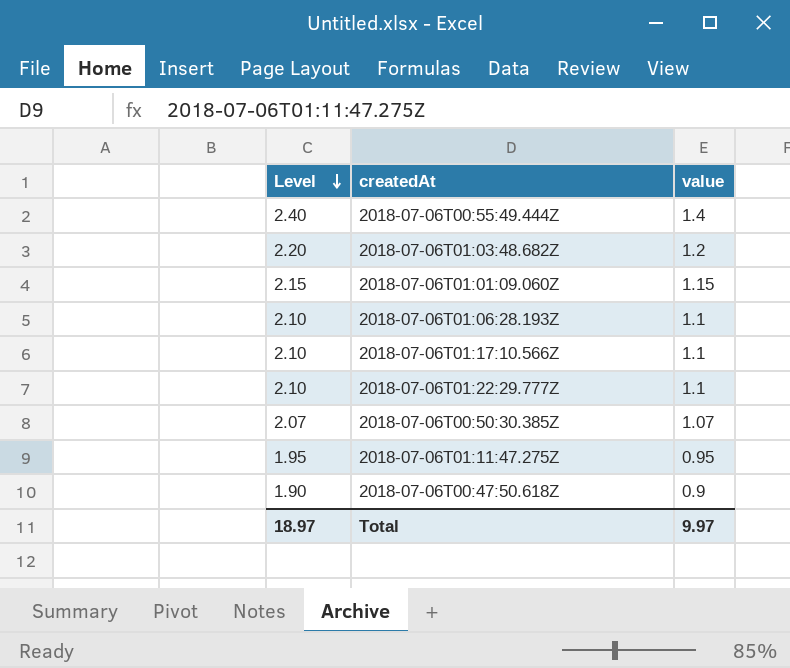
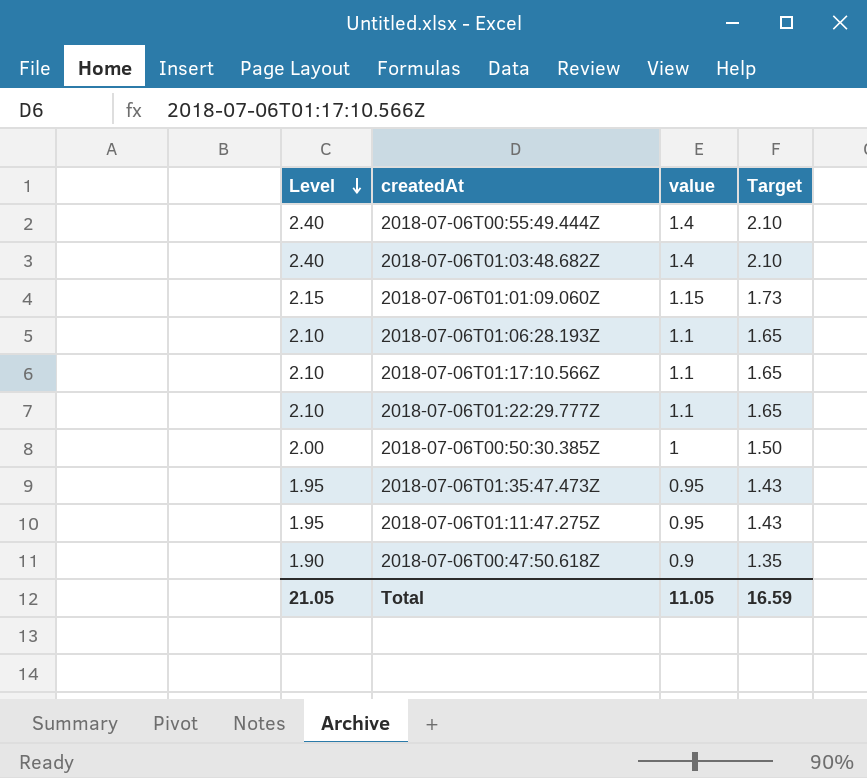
column Target | formula: none -> [value] * 1.5
2018-07-06T01:03:48.682Z | Level: 2.20 -> 2.40
2018-07-06T01:03:48.682Z | value: 1.2 -> 1.4
2018-07-06T00:50:30.385Z | Level: 2.07 -> 2.00
2018-07-06T00:50:30.385Z | value: 1.07 -> 1
row 2018-07-06T01:35:47.473Z: none -> 1.95 | 0.95 | 1.43
Total | Level: 18.97 -> 21.05
Total | value: 9.97 -> 11.05

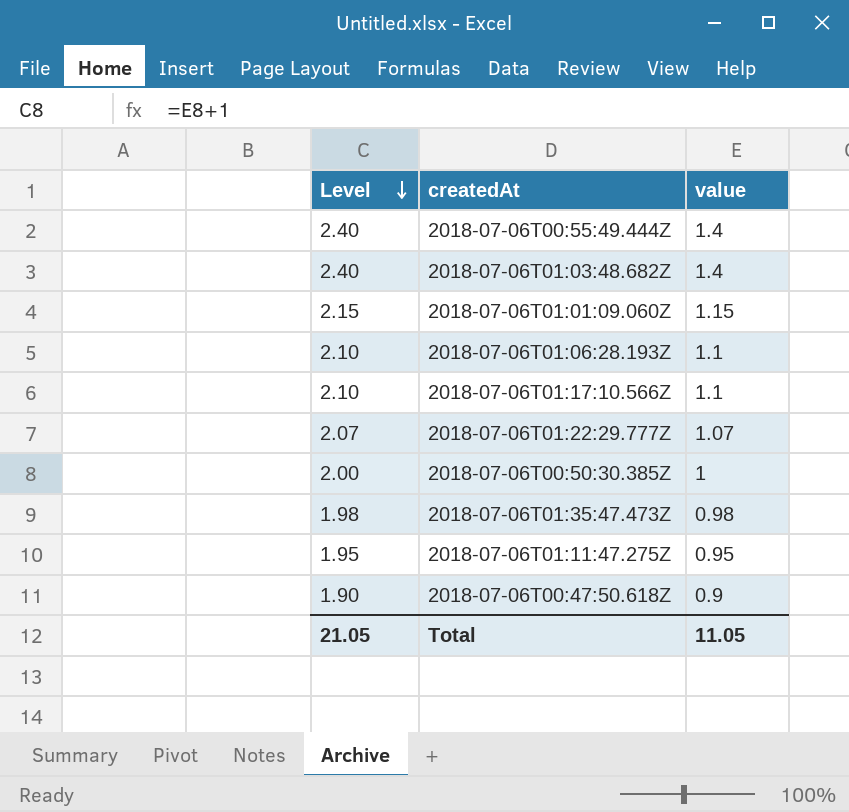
column Target | formula: [value] * 1.5 -> none
2018-07-06T01:22:29.777Z | Level: 2.10 -> 2.07
2018-07-06T01:22:29.777Z | value: 1.1 -> 1.07
2018-07-06T01:35:47.473Z | Level: 1.95 -> 1.98
2018-07-06T01:35:47.473Z | value: 0.95 -> 0.98

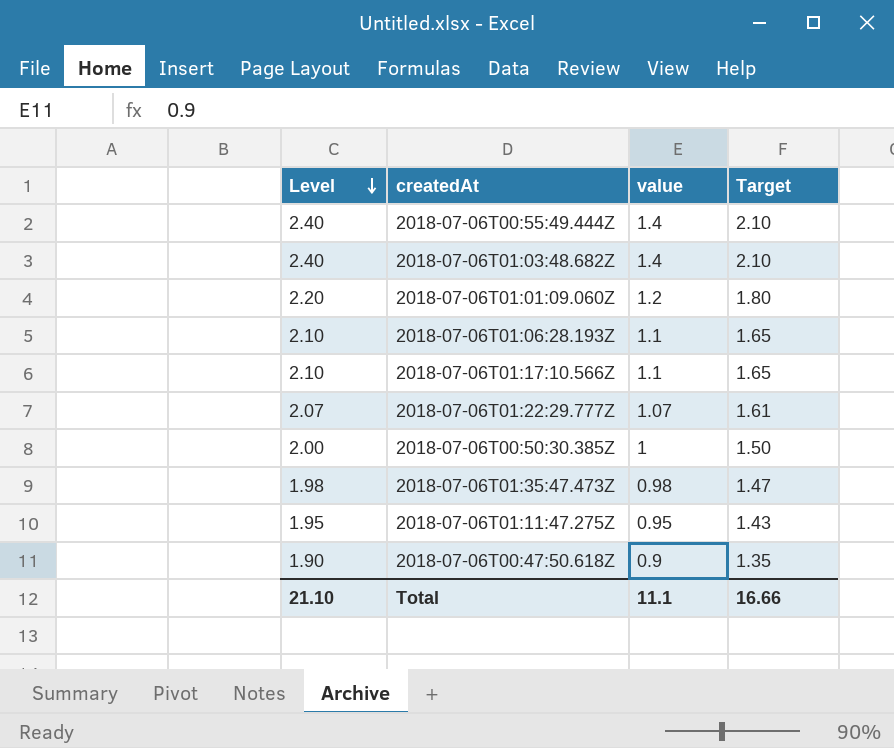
column Target | formula: none -> [value] * 1.5
2018-07-06T01:01:09.060Z | Level: 2.15 -> 2.20
2018-07-06T01:01:09.060Z | value: 1.15 -> 1.2
Total | Level: 21.05 -> 21.10
Total | value: 11.05 -> 11.1

